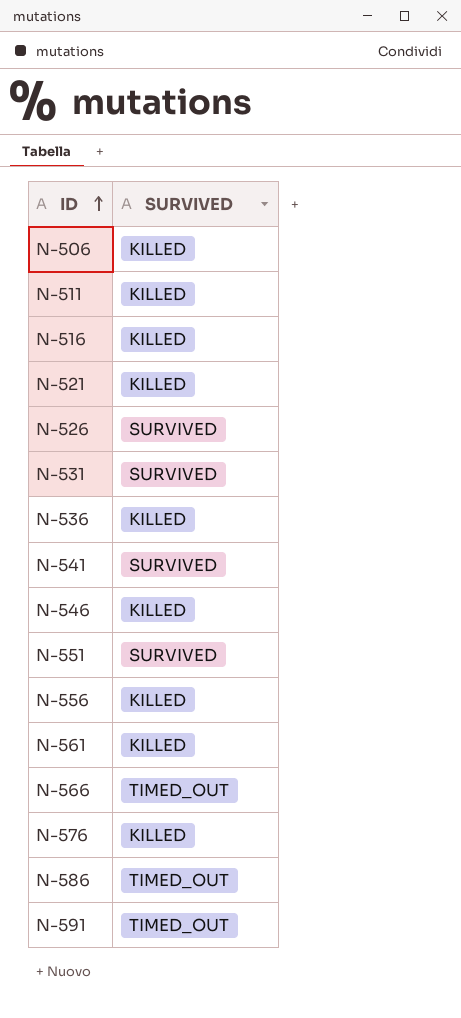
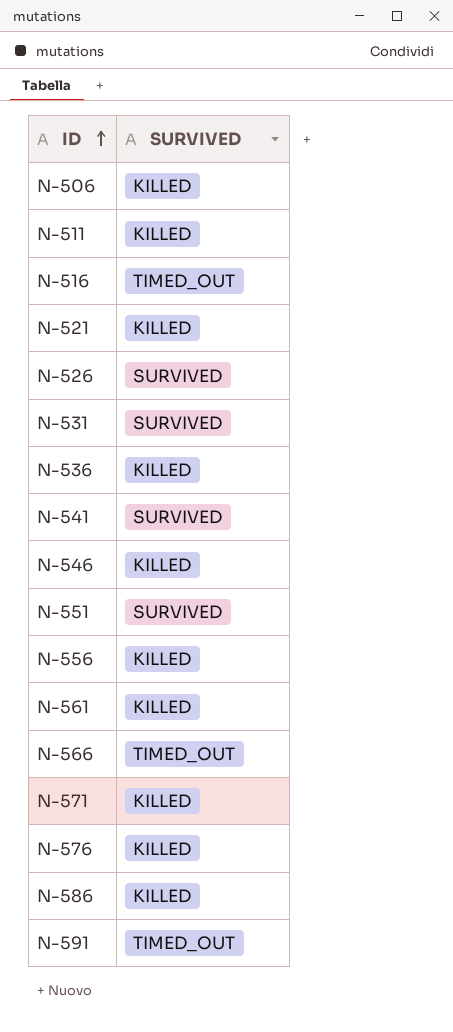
N-516 | SURVIVED: KILLED -> TIMED_OUT
row N-571: none -> KILLED
N-586 | SURVIVED: TIMED_OUT -> KILLED

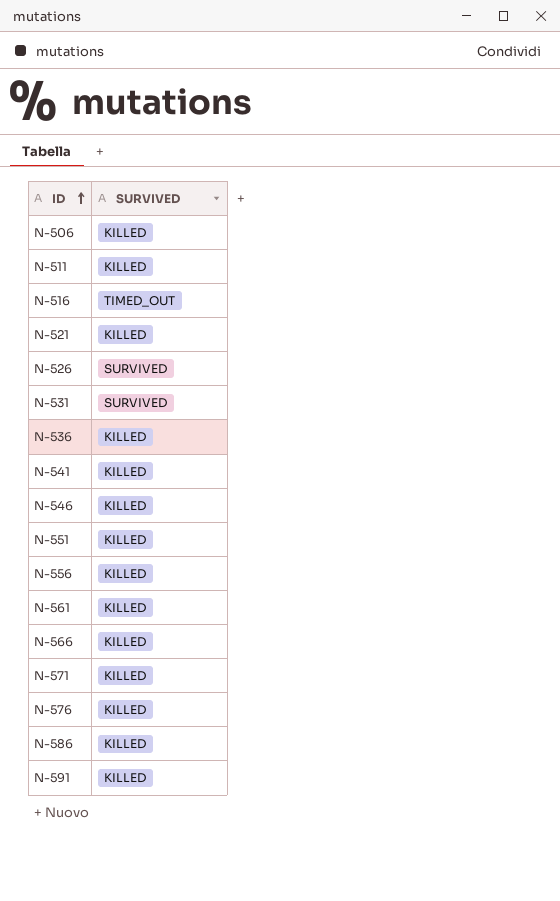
N-541 | SURVIVED: SURVIVED -> KILLED
N-551 | SURVIVED: SURVIVED -> KILLED
N-566 | SURVIVED: TIMED_OUT -> KILLED
N-591 | SURVIVED: TIMED_OUT -> KILLED

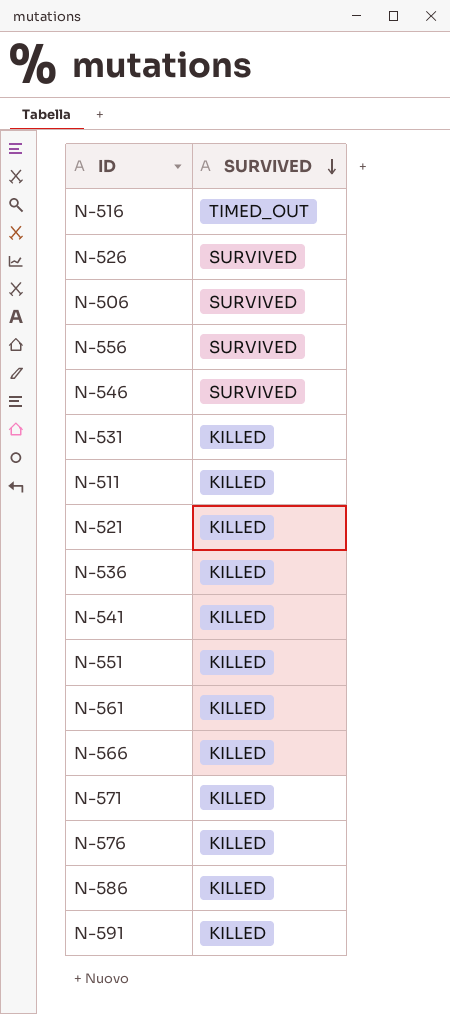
row order: ID ascending -> SURVIVED descending
N-506 | SURVIVED: KILLED -> SURVIVED
N-556 | SURVIVED: KILLED -> SURVIVED
N-546 | SURVIVED: KILLED -> SURVIVED
N-531 | SURVIVED: SURVIVED -> KILLED

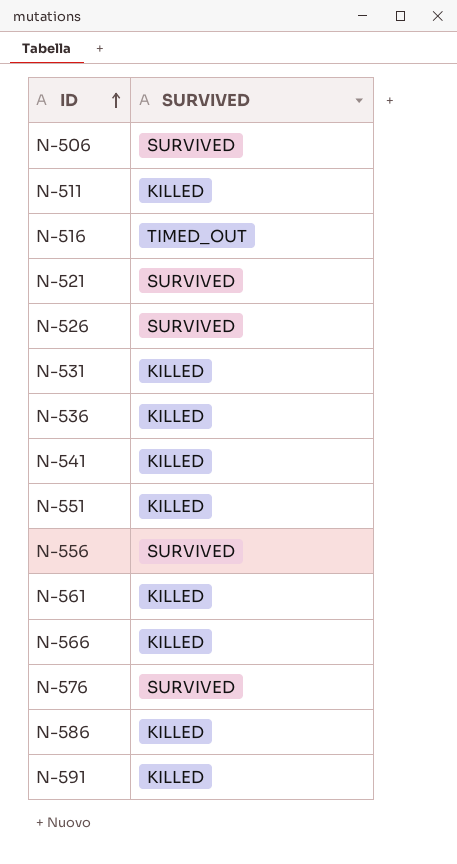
row order: SURVIVED descending -> ID ascending
row N-546: SURVIVED -> none
row N-571: KILLED -> none
N-521 | SURVIVED: KILLED -> SURVIVED
N-576 | SURVIVED: KILLED -> SURVIVED

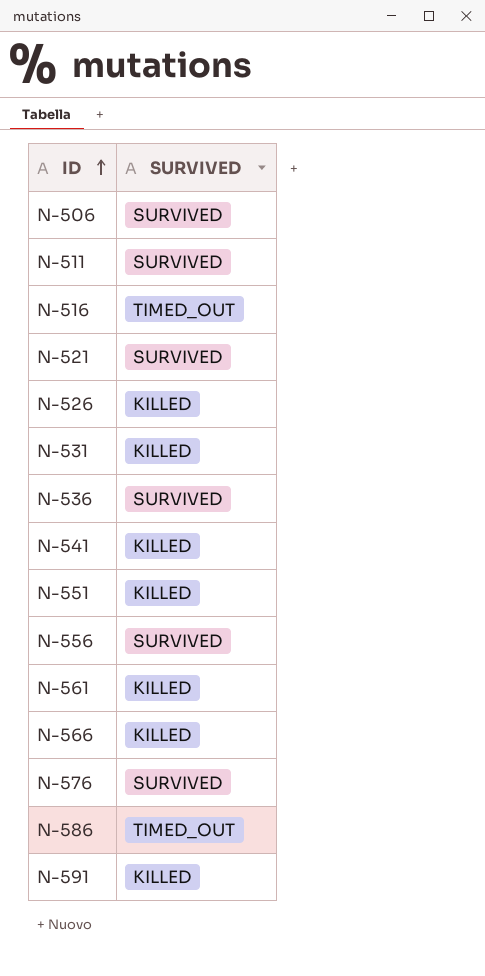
N-511 | SURVIVED: KILLED -> SURVIVED
N-526 | SURVIVED: SURVIVED -> KILLED
N-536 | SURVIVED: KILLED -> SURVIVED
N-586 | SURVIVED: KILLED -> TIMED_OUT

